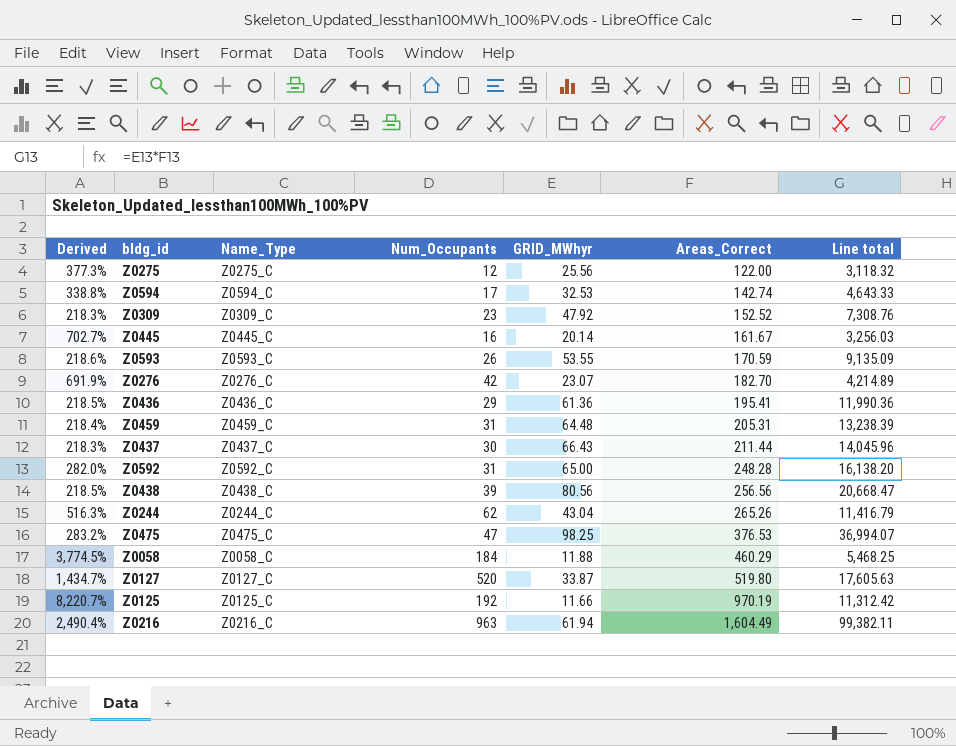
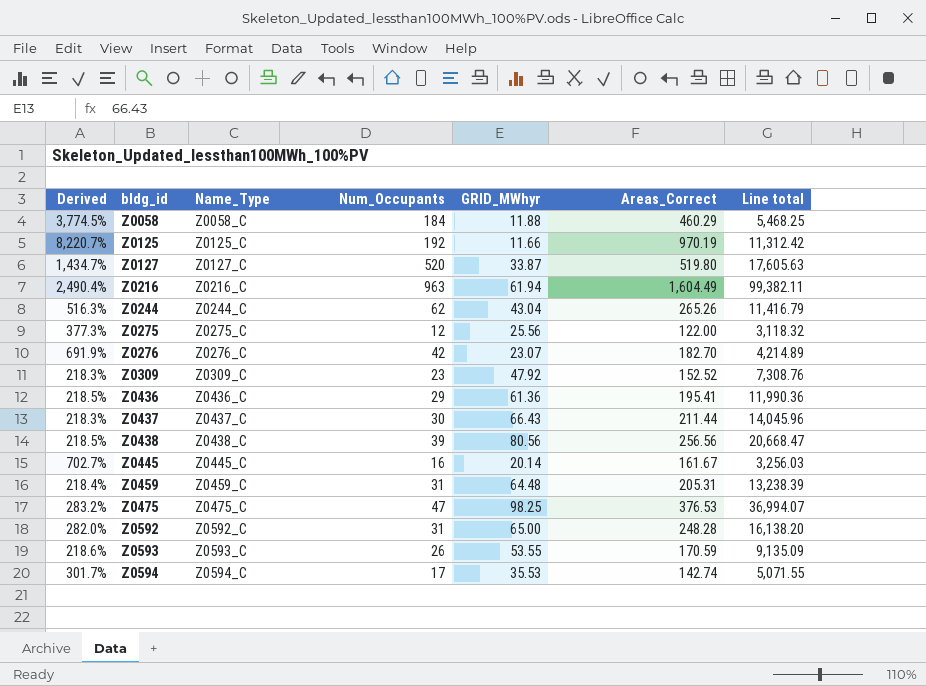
row order: Areas_Correct ascending -> bldg_id ascending
Z0594 | Derived: 338.8% -> 301.7%
Z0594 | GRID_MWhyr: 32.53 -> 35.53
Z0594 | Line total: 4,643.33 -> 5,071.55

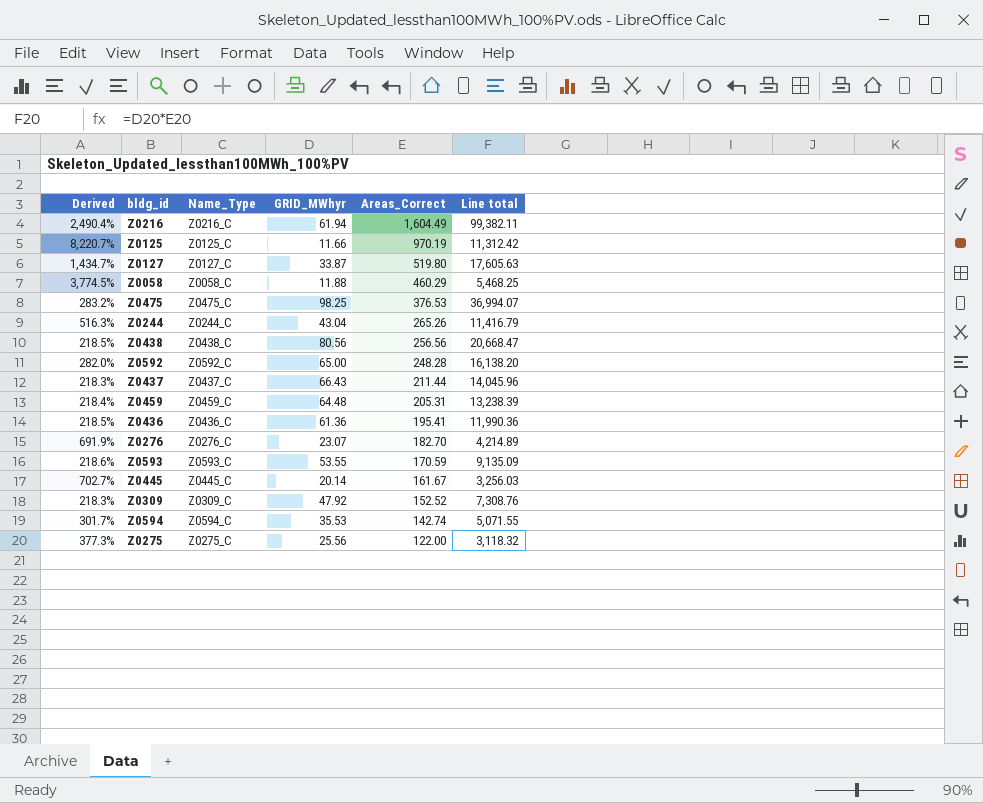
row order: bldg_id ascending -> Areas_Correct descending
column Num_Occupants | position: 4 -> none

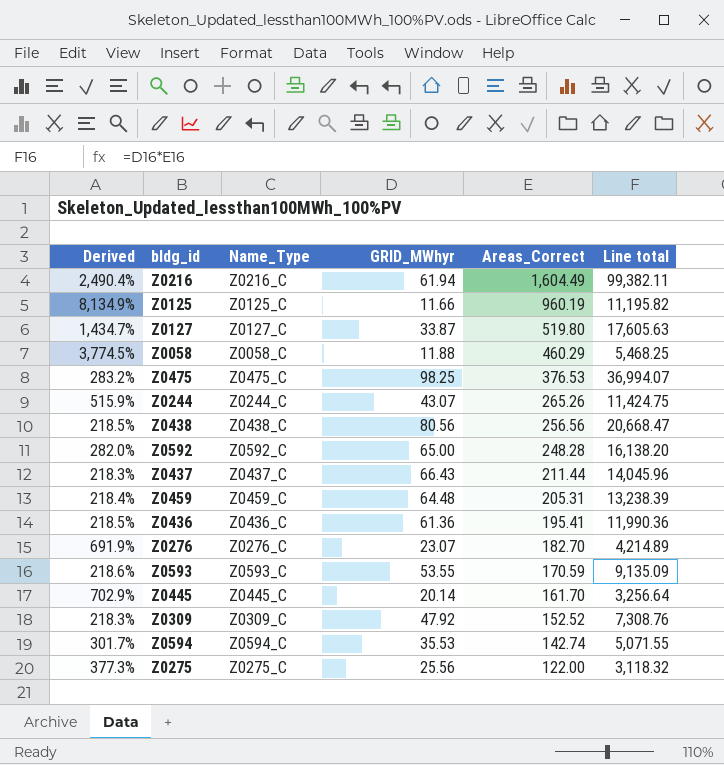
Z0125 | Derived: 8,220.7% -> 8,134.9%
Z0125 | Areas_Correct: 970.19 -> 960.19
Z0125 | Line total: 11,312.42 -> 11,195.82
Z0244 | Derived: 516.3% -> 515.9%
Z0244 | GRID_MWhyr: 43.04 -> 43.07
Z0244 | Line total: 11,416.79 -> 11,424.75
Z0445 | Derived: 702.7% -> 702.9%
Z0445 | Areas_Correct: 161.67 -> 161.70
Z0445 | Line total: 3,256.03 -> 3,256.64

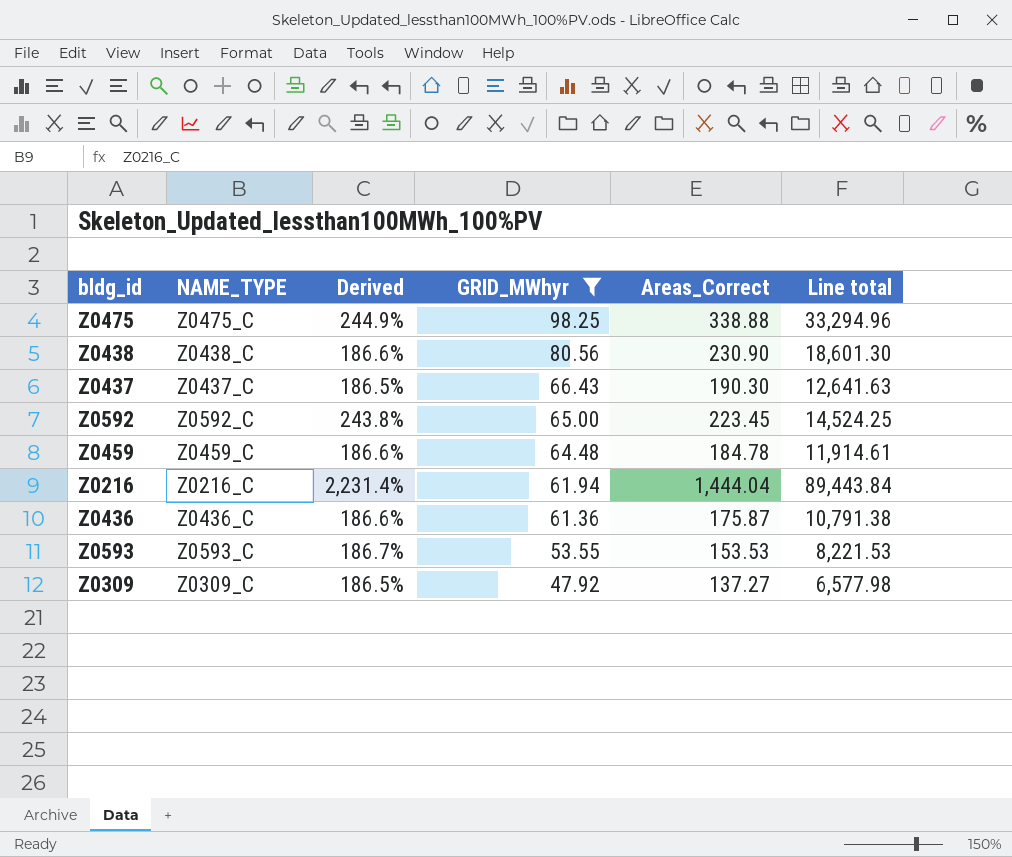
filter: none -> GRID_MWhyr >= 47.92
row order: Areas_Correct descending -> GRID_MWhyr descending
column name: Name_Type -> NAME_TYPE
column Derived | position: 1 -> 3
Z0475 | Derived: 283.2% -> 244.9%
Z0475 | Areas_Correct: 376.53 -> 338.88
Z0475 | Line total: 36,994.07 -> 33,294.96
Z0438 | Derived: 218.5% -> 186.6%
Z0438 | Areas_Correct: 256.56 -> 230.90
Z0438 | Line total: 20,668.47 -> 18,601.30
Z0437 | Derived: 218.3% -> 186.5%
Z0437 | Areas_Correct: 211.44 -> 190.30
Z0437 | Line total: 14,045.96 -> 12,641.63
Z0592 | Derived: 282.0% -> 243.8%
Z0592 | Areas_Correct: 248.28 -> 223.45
Z0592 | Line total: 16,138.20 -> 14,524.25
Z0459 | Derived: 218.4% -> 186.6%
Z0459 | Areas_Correct: 205.31 -> 184.78
Z0459 | Line total: 13,238.39 -> 11,914.61
Z0216 | Derived: 2,490.4% -> 2,231.4%
Z0216 | Areas_Correct: 1,604.49 -> 1,444.04
Z0216 | Line total: 99,382.11 -> 89,443.84
Z0436 | Derived: 218.5% -> 186.6%
Z0436 | Areas_Correct: 195.41 -> 175.87
Z0436 | Line total: 11,990.36 -> 10,791.38
Z0593 | Derived: 218.6% -> 186.7%
Z0593 | Areas_Correct: 170.59 -> 153.53
Z0593 | Line total: 9,135.09 -> 8,221.53
Z0309 | Derived: 218.3% -> 186.5%
Z0309 | Areas_Correct: 152.52 -> 137.27
Z0309 | Line total: 7,308.76 -> 6,577.98

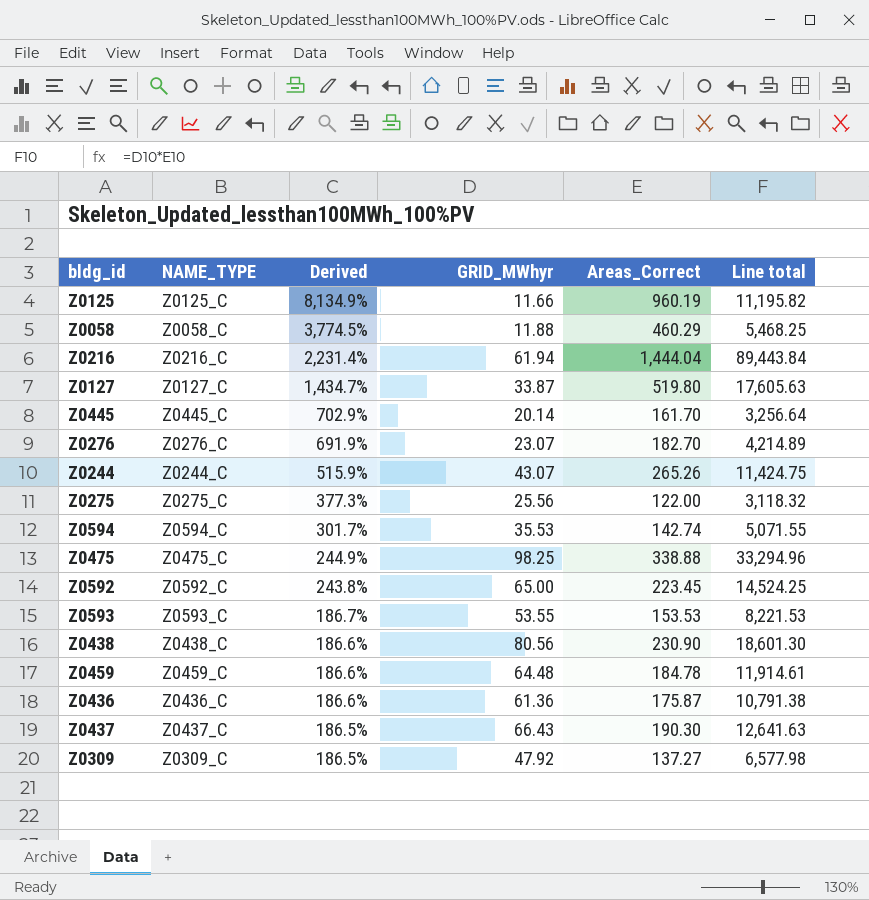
filter: GRID_MWhyr >= 47.92 -> none
row order: GRID_MWhyr descending -> Derived descending

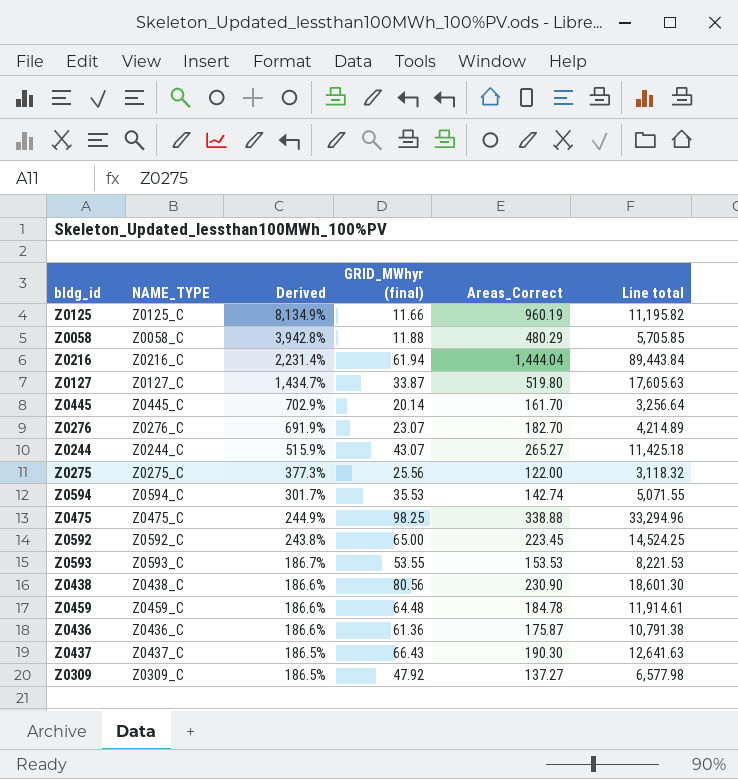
column name: GRID_MWhyr -> GRID_MWhyr (final)
Z0058 | Derived: 3,774.5% -> 3,942.8%
Z0058 | Areas_Correct: 460.29 -> 480.29
Z0058 | Line total: 5,468.25 -> 5,705.85
Z0244 | Areas_Correct: 265.26 -> 265.27
Z0244 | Line total: 11,424.75 -> 11,425.18

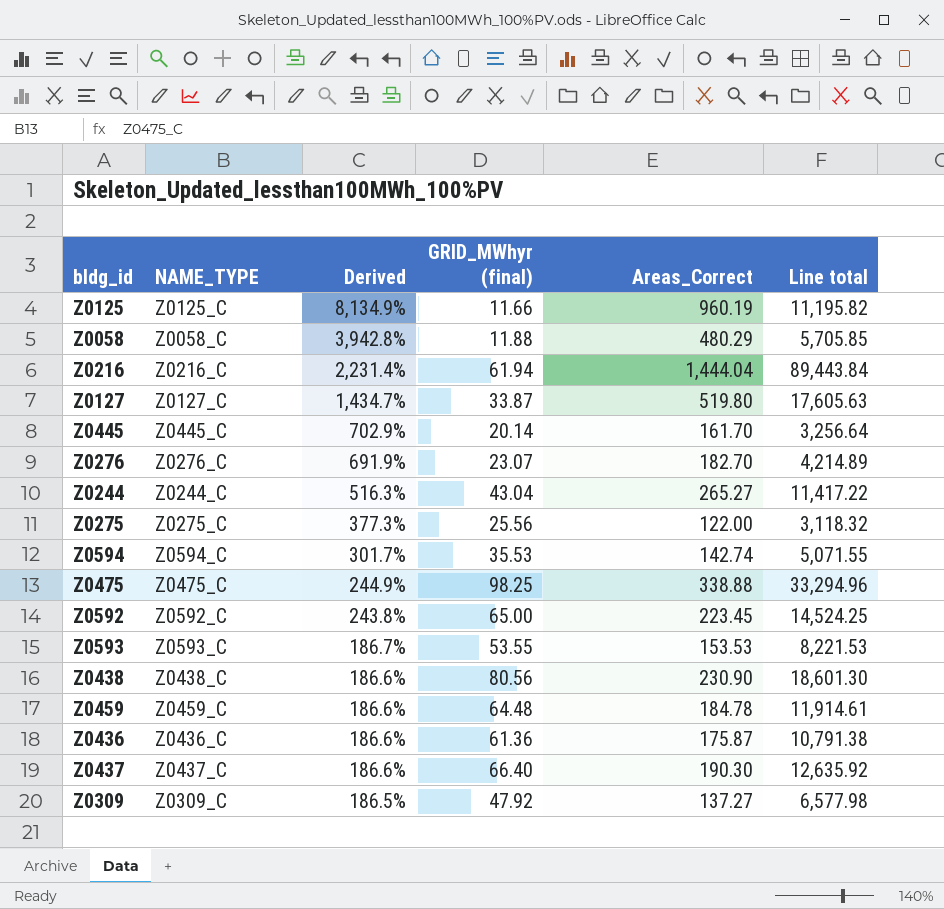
Z0244 | Derived: 515.9% -> 516.3%
Z0244 | GRID_MWhyr (final): 43.07 -> 43.04
Z0244 | Line total: 11,425.18 -> 11,417.22
Z0437 | Derived: 186.5% -> 186.6%
Z0437 | GRID_MWhyr (final): 66.43 -> 66.40
Z0437 | Line total: 12,641.63 -> 12,635.92

